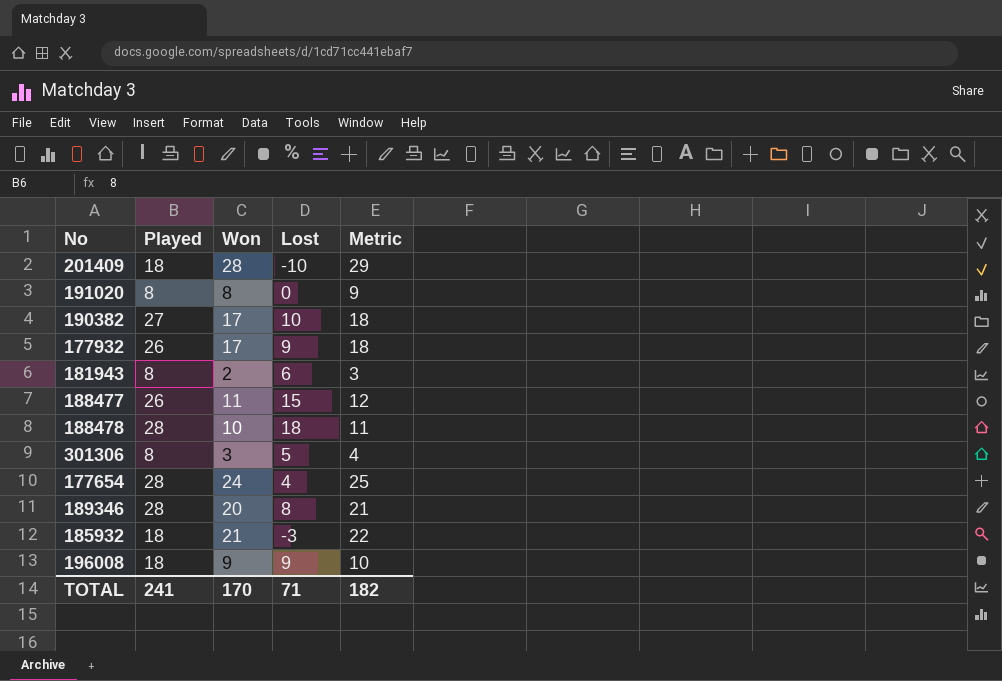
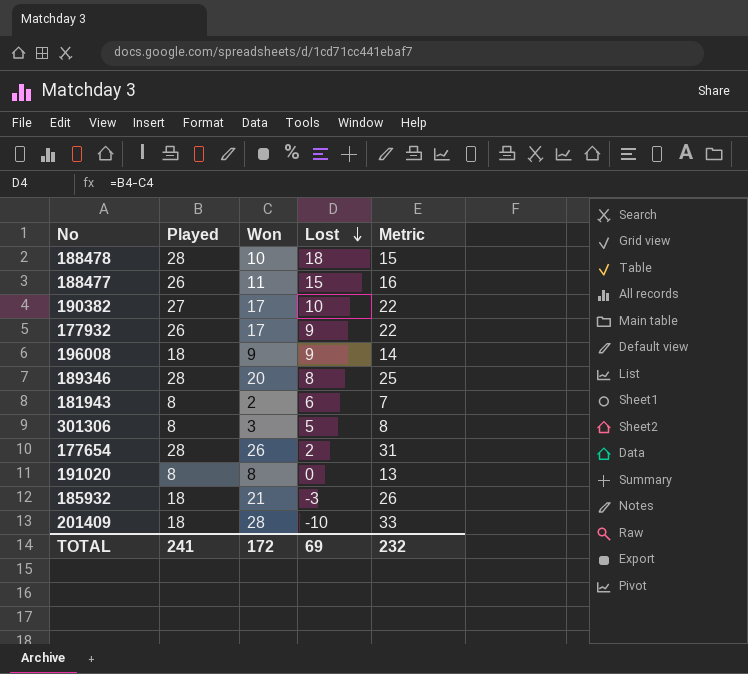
row order: none -> Lost descending
column Metric | formula: [Won] + 1 -> [Won] + 5
177654 | Won: 24 -> 26
177654 | Lost: 4 -> 2
TOTAL | Won: 170 -> 172
TOTAL | Lost: 71 -> 69
TOTAL | Metric: 182 -> 232

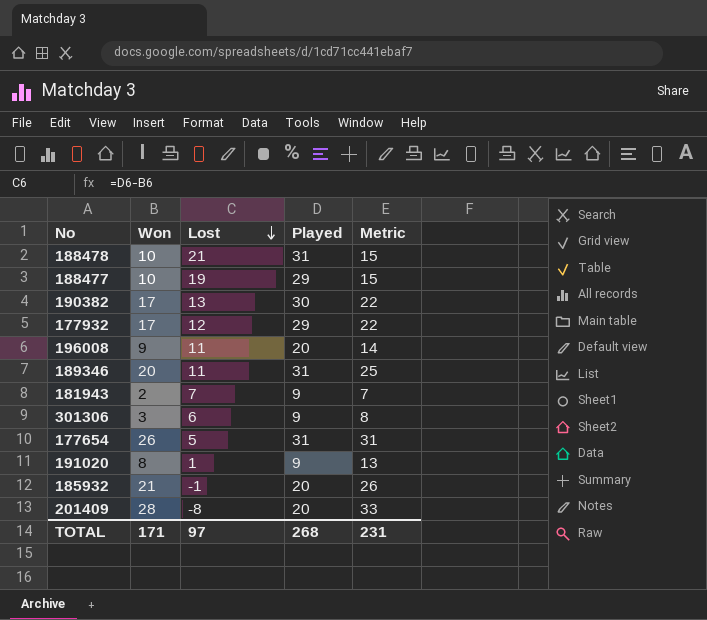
column Played | position: 2 -> 4
188478 | Lost: 18 -> 21
188478 | Played: 28 -> 31
188477 | Won: 11 -> 10
188477 | Lost: 15 -> 19
188477 | Played: 26 -> 29
188477 | Metric: 16 -> 15
190382 | Lost: 10 -> 13
190382 | Played: 27 -> 30
177932 | Lost: 9 -> 12
177932 | Played: 26 -> 29
196008 | Lost: 9 -> 11
196008 | Played: 18 -> 20
189346 | Lost: 8 -> 11
189346 | Played: 28 -> 31
181943 | Lost: 6 -> 7
181943 | Played: 8 -> 9
301306 | Lost: 5 -> 6
301306 | Played: 8 -> 9
177654 | Lost: 2 -> 5
177654 | Played: 28 -> 31
191020 | Lost: 0 -> 1
191020 | Played: 8 -> 9
185932 | Lost: -3 -> -1
185932 | Played: 18 -> 20
201409 | Lost: -10 -> -8
201409 | Played: 18 -> 20
TOTAL | Won: 172 -> 171
TOTAL | Lost: 69 -> 97
TOTAL | Played: 241 -> 268
TOTAL | Metric: 232 -> 231

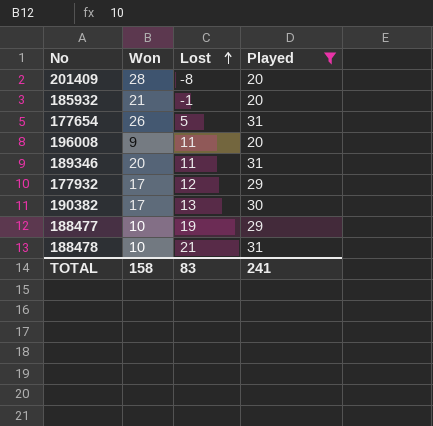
filter: none -> Played != 9
row order: Lost descending -> Lost ascending
column Metric | formula: [Won] + 5 -> none
TOTAL | Won: 171 -> 158
TOTAL | Lost: 97 -> 83
TOTAL | Played: 268 -> 241

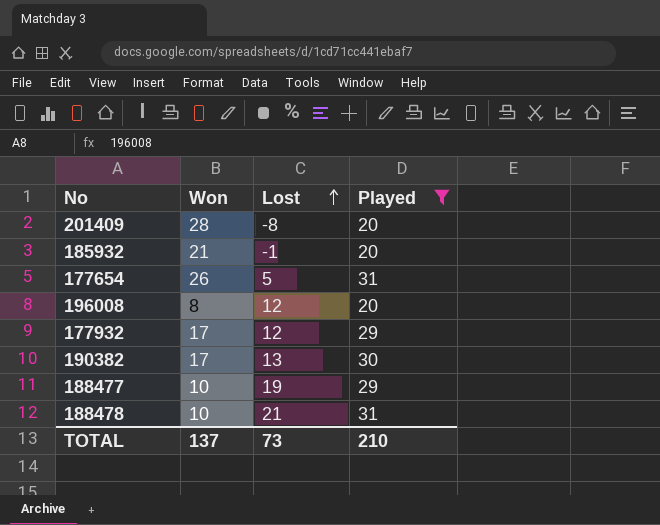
row 189346: 20 | 11 | 31 -> none
196008 | Won: 9 -> 8
196008 | Lost: 11 -> 12
TOTAL | Won: 158 -> 137
TOTAL | Lost: 83 -> 73
TOTAL | Played: 241 -> 210

